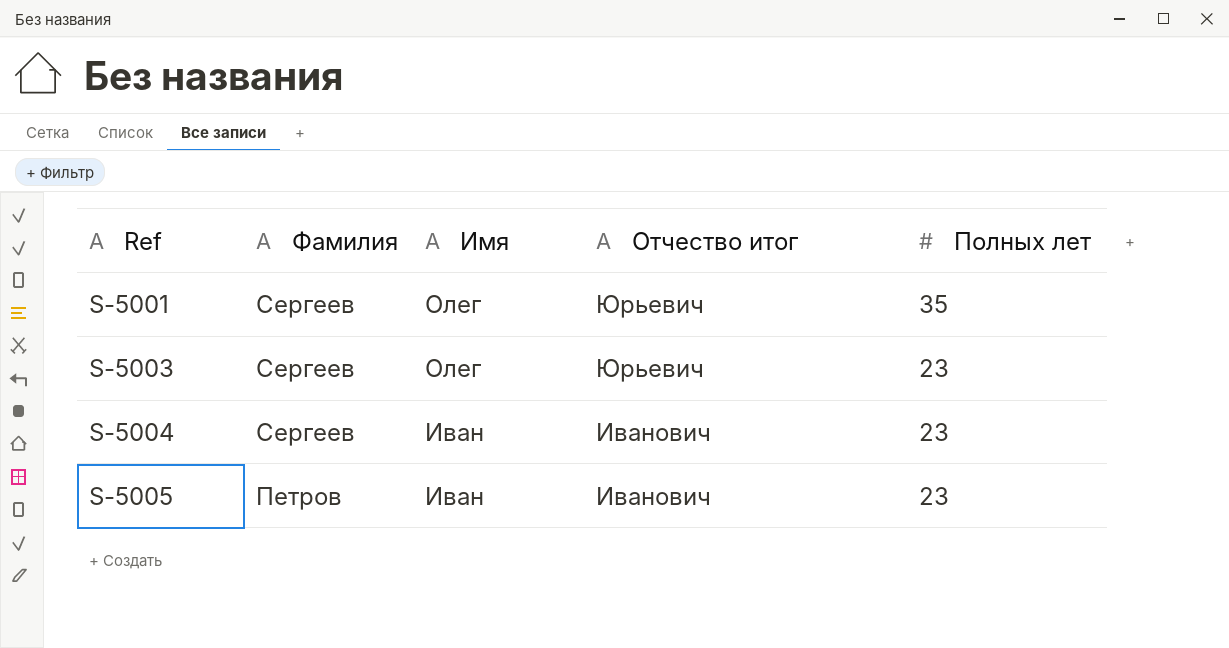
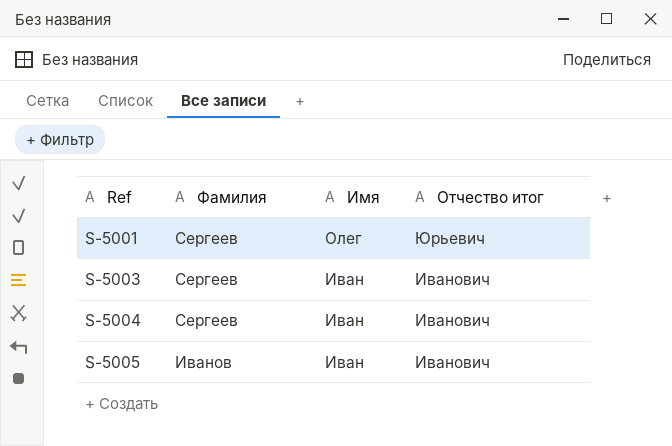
column Полных лет | position: 5 -> none
S-5003 | Имя: Олег -> Иван
S-5003 | Отчество итог: Юрьевич -> Иванович
S-5005 | Фамилия: Петров -> Иванов

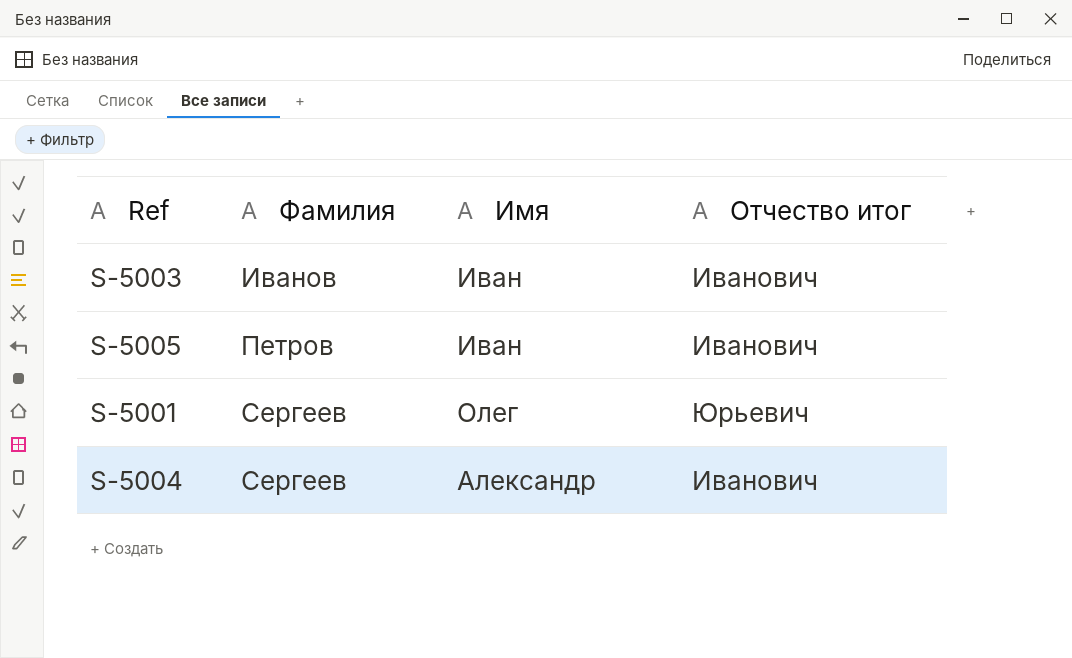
row order: Ref ascending -> Фамилия ascending
S-5003 | Фамилия: Сергеев -> Иванов
S-5005 | Фамилия: Иванов -> Петров
S-5004 | Имя: Иван -> Александр

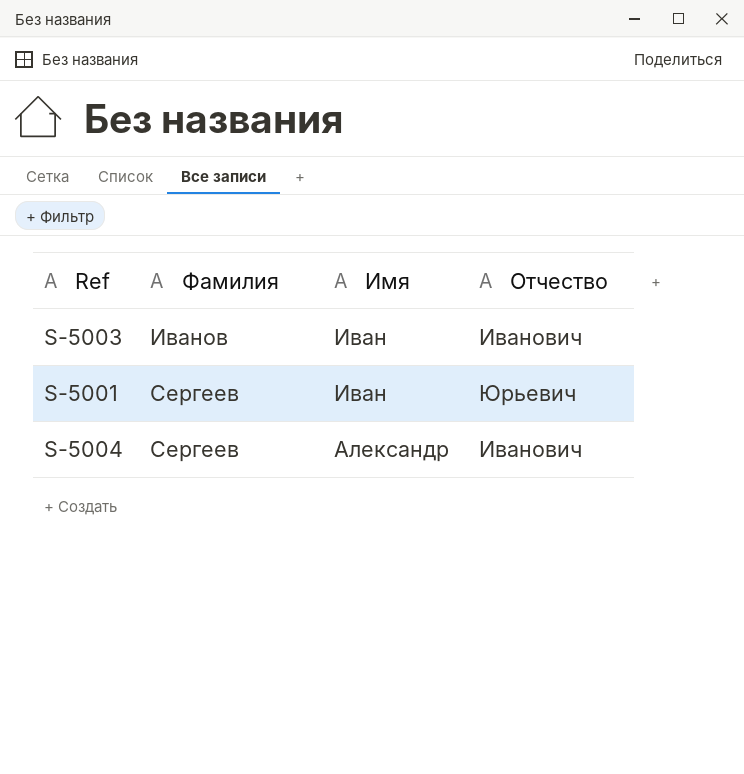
column name: Отчество итог -> Отчество
row S-5005: Петров | Иван | Иванович -> none
S-5001 | Имя: Олег -> Иван

